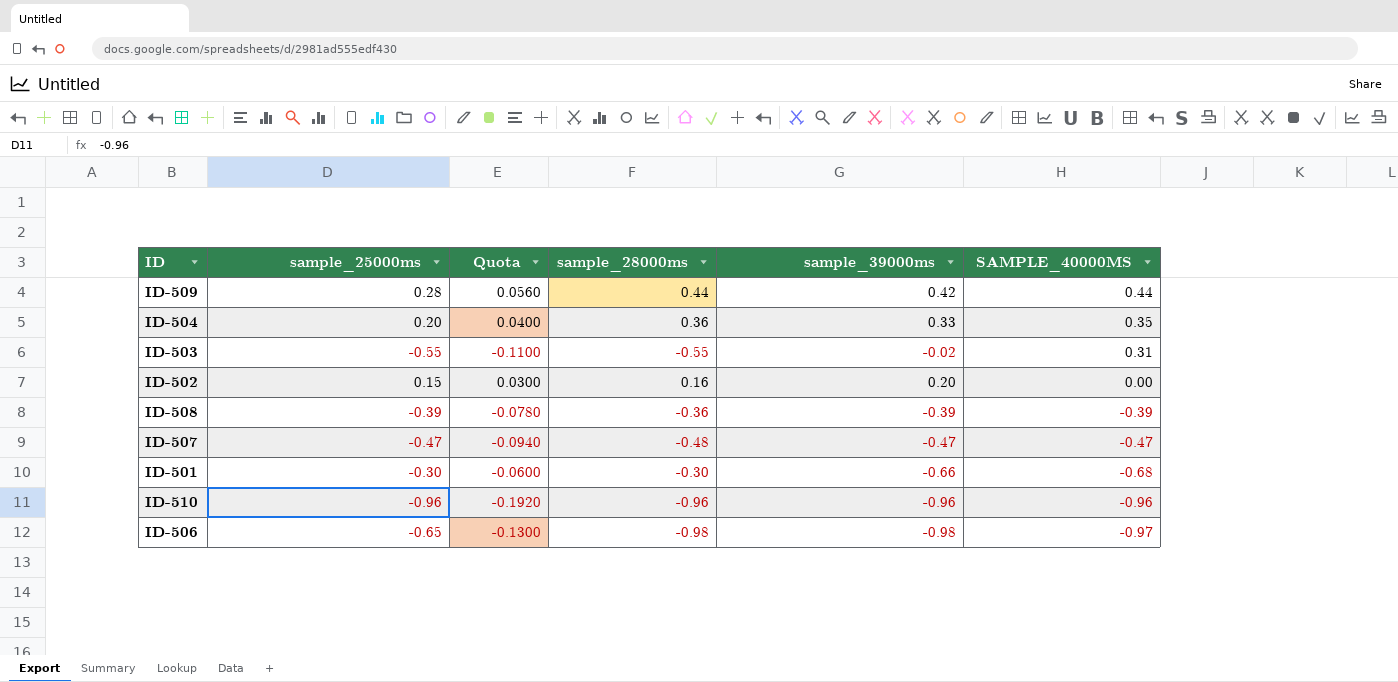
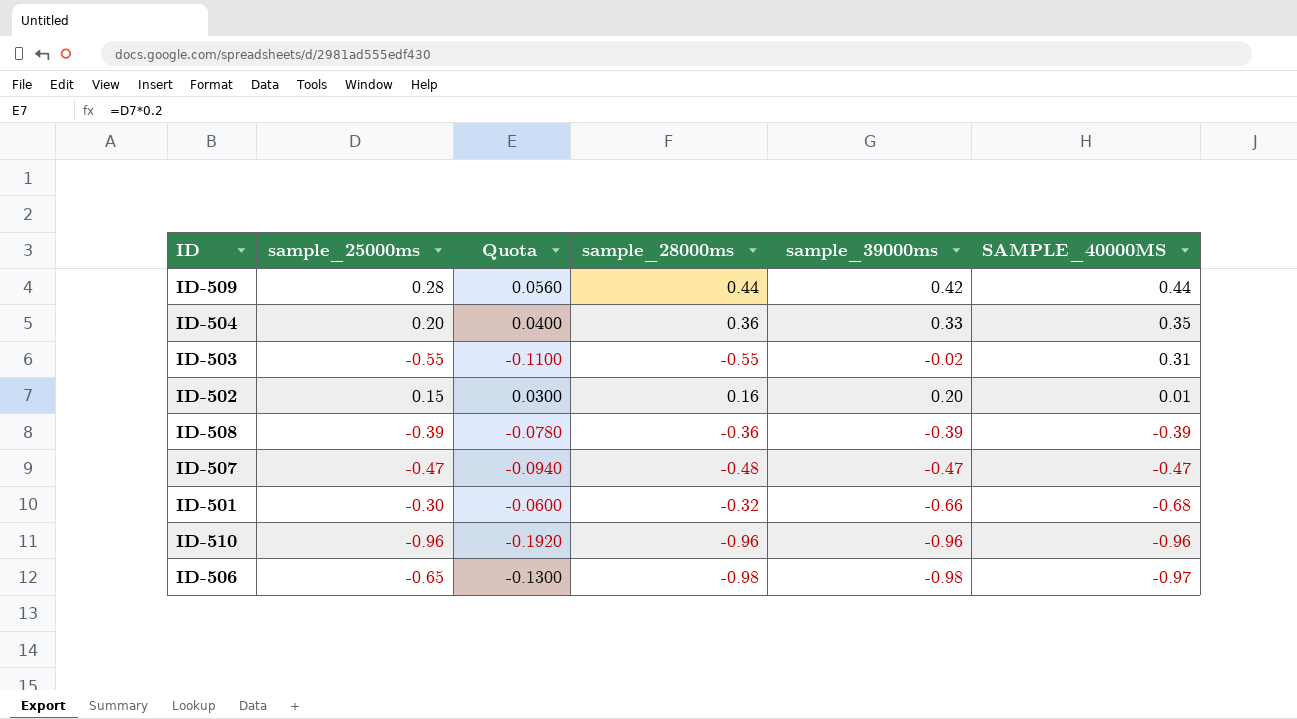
ID-502 | SAMPLE_40000MS: 0.00 -> 0.01
ID-501 | sample_28000ms: -0.30 -> -0.32

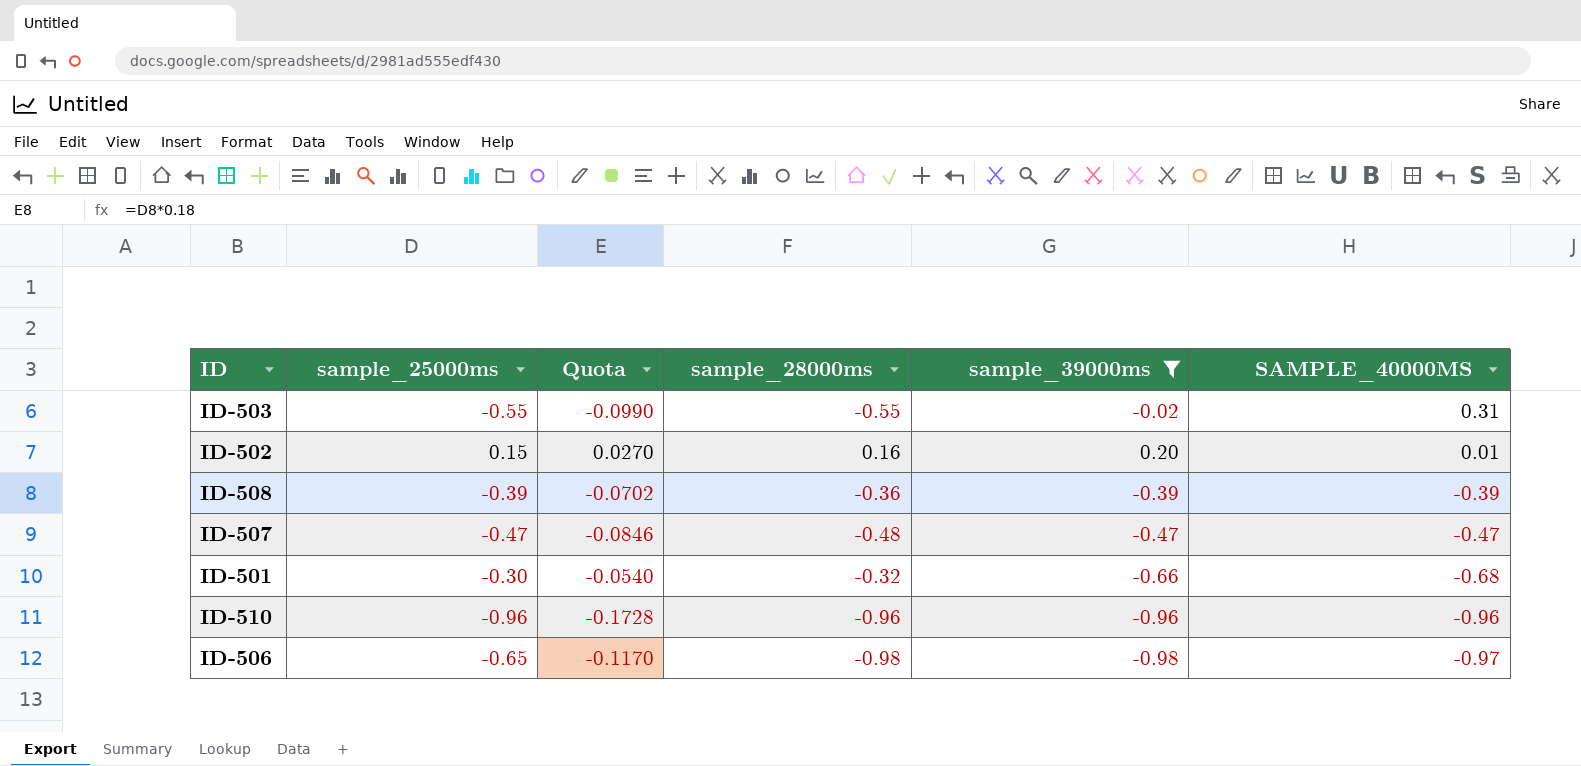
filter: none -> sample_39000ms <= 0.20
column Quota | formula: [sample_25000ms] * 0.2 -> [sample_25000ms] * 0.18

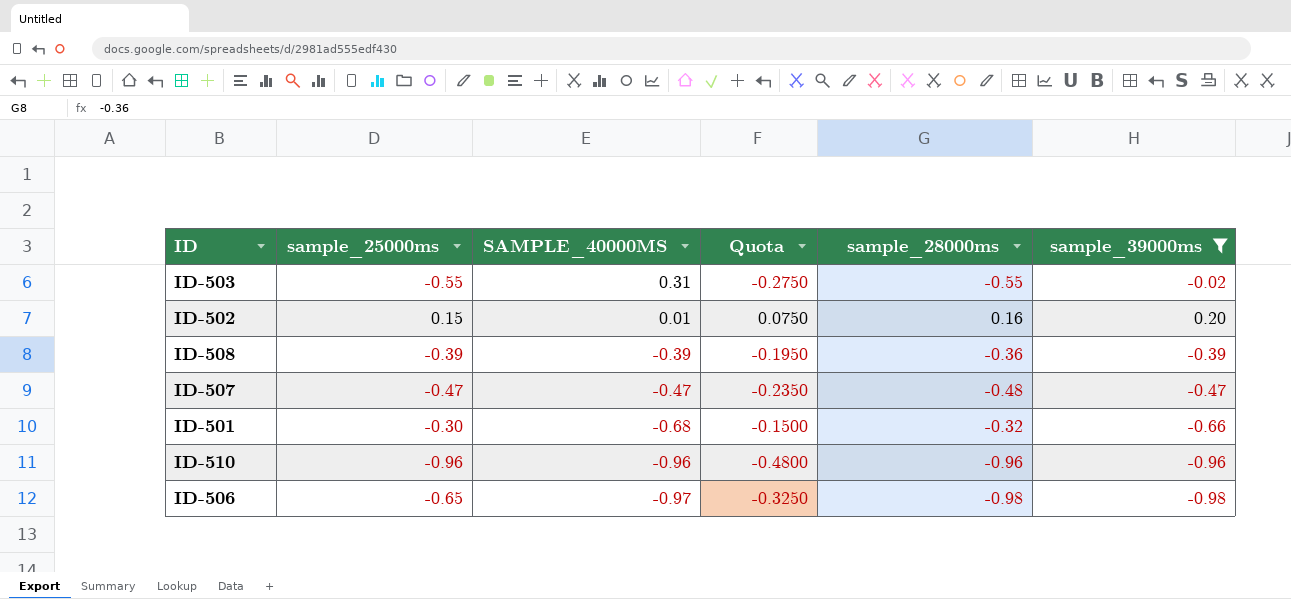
column SAMPLE_40000MS | position: 6 -> 3
column Quota | formula: [sample_25000ms] * 0.18 -> [sample_25000ms] * 0.5

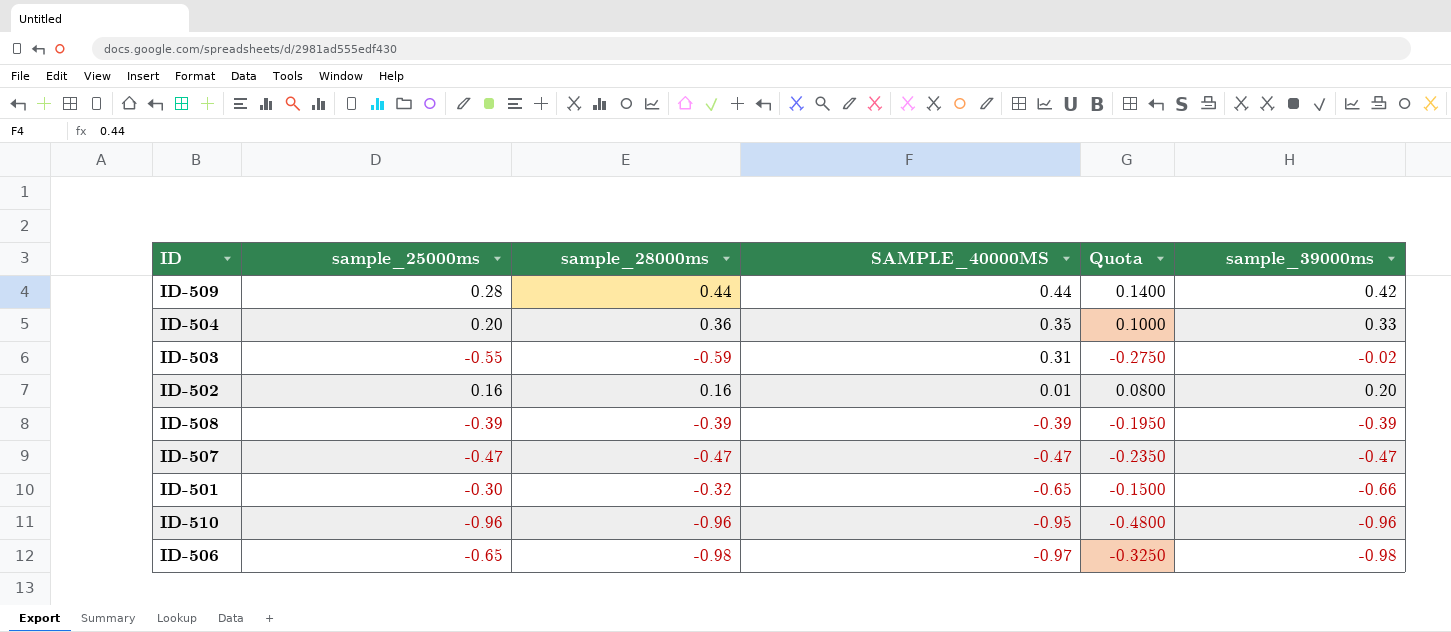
filter: sample_39000ms <= 0.20 -> none
column sample_28000ms | position: 5 -> 3
ID-503 | sample_28000ms: -0.55 -> -0.59
ID-502 | sample_25000ms: 0.15 -> 0.16
ID-502 | Quota: 0.0750 -> 0.0800
ID-508 | sample_28000ms: -0.36 -> -0.39
ID-507 | sample_28000ms: -0.48 -> -0.47
ID-501 | SAMPLE_40000MS: -0.68 -> -0.65
ID-510 | SAMPLE_40000MS: -0.96 -> -0.95

